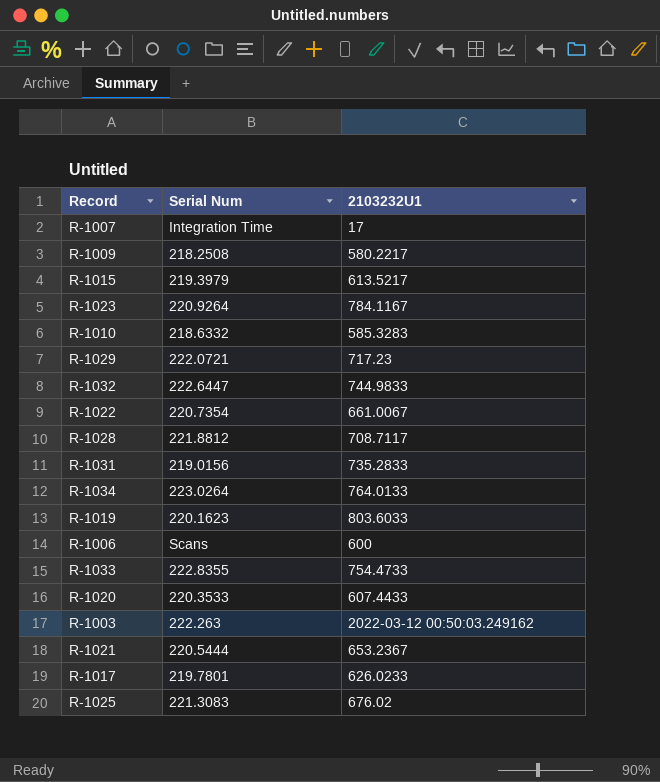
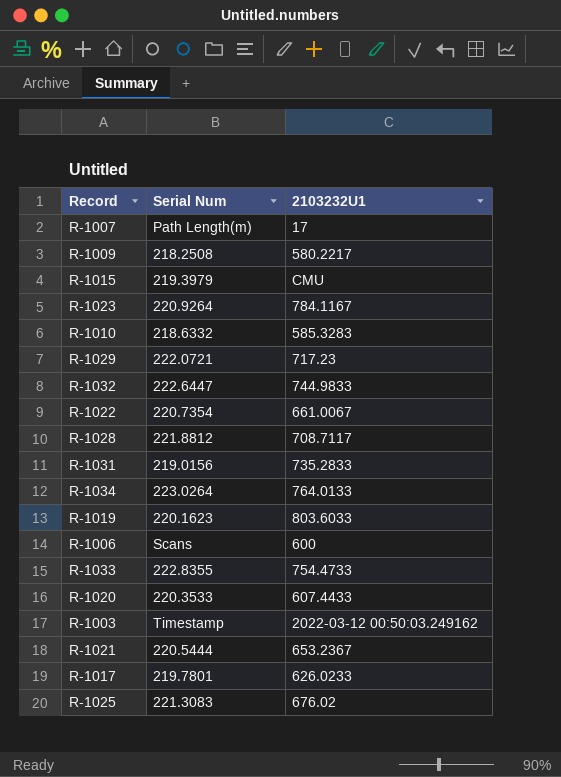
R-1007 | Serial Num: Integration Time -> Path Length(m)
R-1015 | 2103232U1: 613.5217 -> CMU
R-1003 | Serial Num: 222.263 -> Timestamp

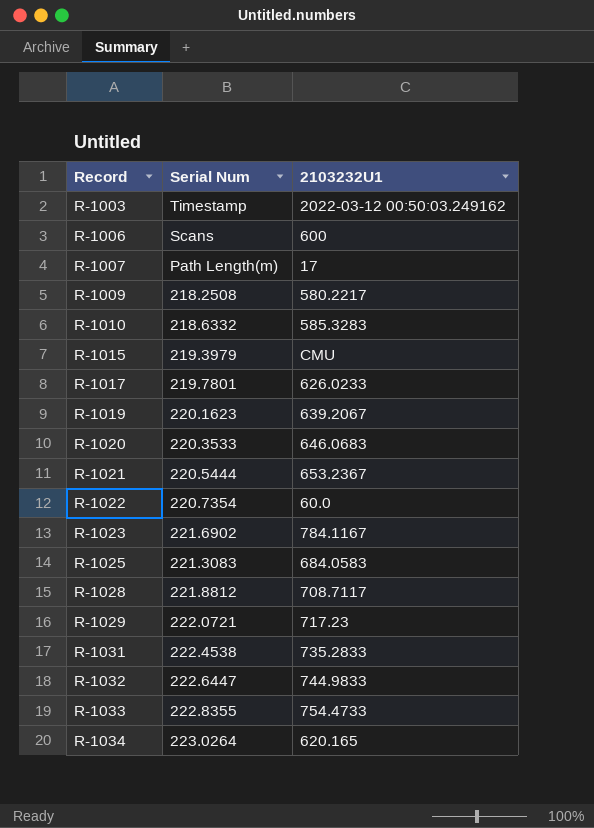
row order: none -> Record ascending
R-1019 | 2103232U1: 803.6033 -> 639.2067
R-1020 | 2103232U1: 607.4433 -> 646.0683
R-1022 | 2103232U1: 661.0067 -> 60.0
R-1023 | Serial Num: 220.9264 -> 221.6902
R-1025 | 2103232U1: 676.02 -> 684.0583
R-1031 | Serial Num: 219.0156 -> 222.4538
R-1034 | 2103232U1: 764.0133 -> 620.165

